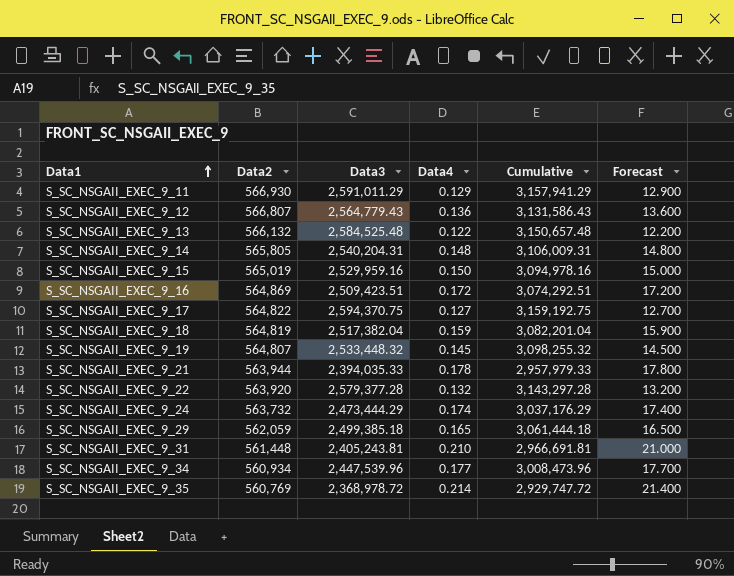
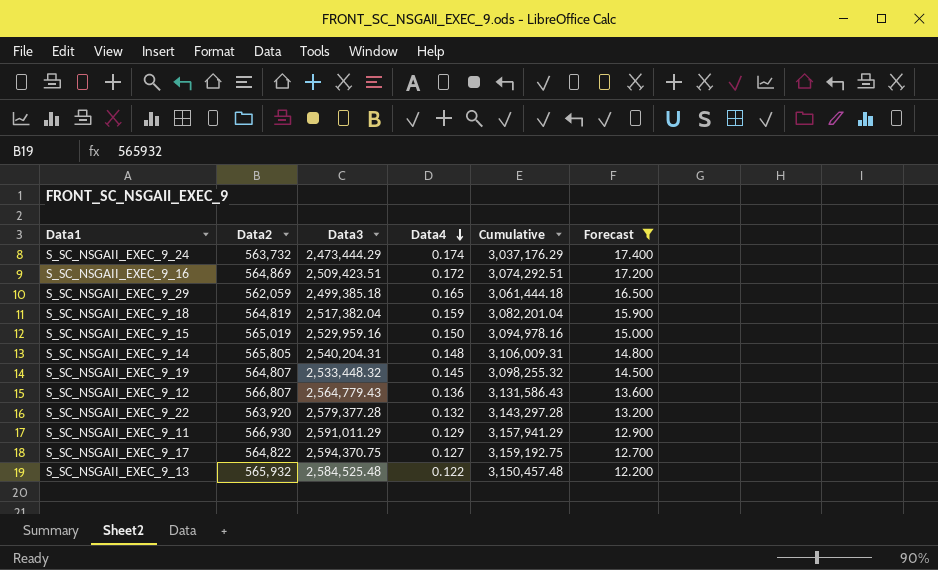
filter: none -> Forecast <= 17.400
row order: Data1 ascending -> Data4 descending
S_SC_NSGAII_EXEC_9_13 | Data2: 566,132 -> 565,932
S_SC_NSGAII_EXEC_9_13 | Cumulative: 3,150,657.48 -> 3,150,457.48

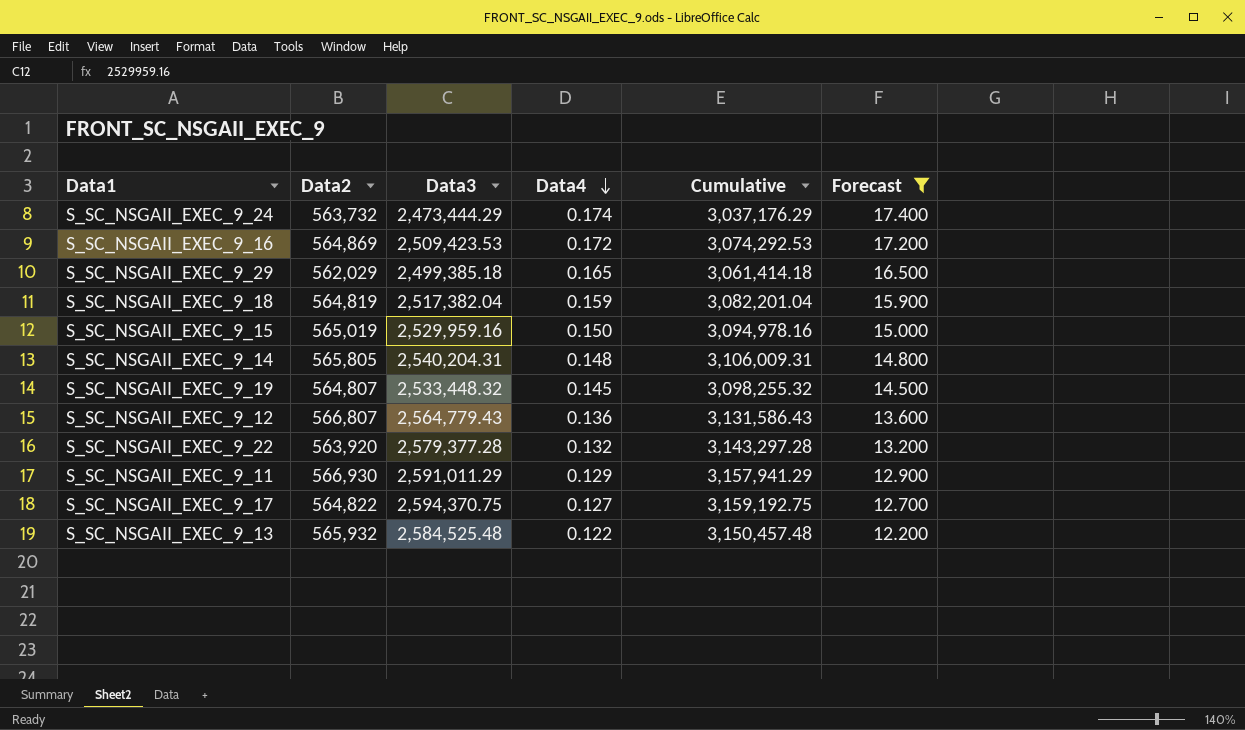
S_SC_NSGAII_EXEC_9_16 | Data3: 2,509,423.51 -> 2,509,423.53
S_SC_NSGAII_EXEC_9_16 | Cumulative: 3,074,292.51 -> 3,074,292.53
S_SC_NSGAII_EXEC_9_29 | Data2: 562,059 -> 562,029
S_SC_NSGAII_EXEC_9_29 | Cumulative: 3,061,444.18 -> 3,061,414.18

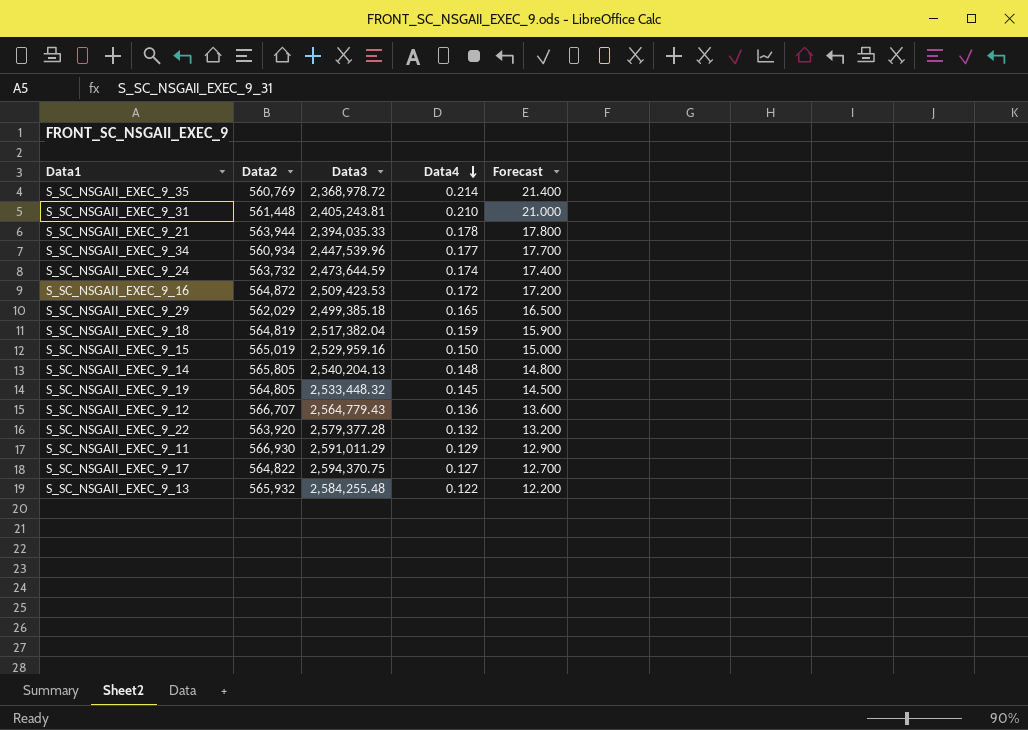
filter: Forecast <= 17.400 -> none
column Cumulative | formula: [Data2] + [Data3] -> none
S_SC_NSGAII_EXEC_9_24 | Data3: 2,473,444.29 -> 2,473,644.59
S_SC_NSGAII_EXEC_9_16 | Data2: 564,869 -> 564,872
S_SC_NSGAII_EXEC_9_14 | Data3: 2,540,204.31 -> 2,540,204.13
S_SC_NSGAII_EXEC_9_19 | Data2: 564,807 -> 564,805
S_SC_NSGAII_EXEC_9_12 | Data2: 566,807 -> 566,707
S_SC_NSGAII_EXEC_9_13 | Data3: 2,584,525.48 -> 2,584,255.48

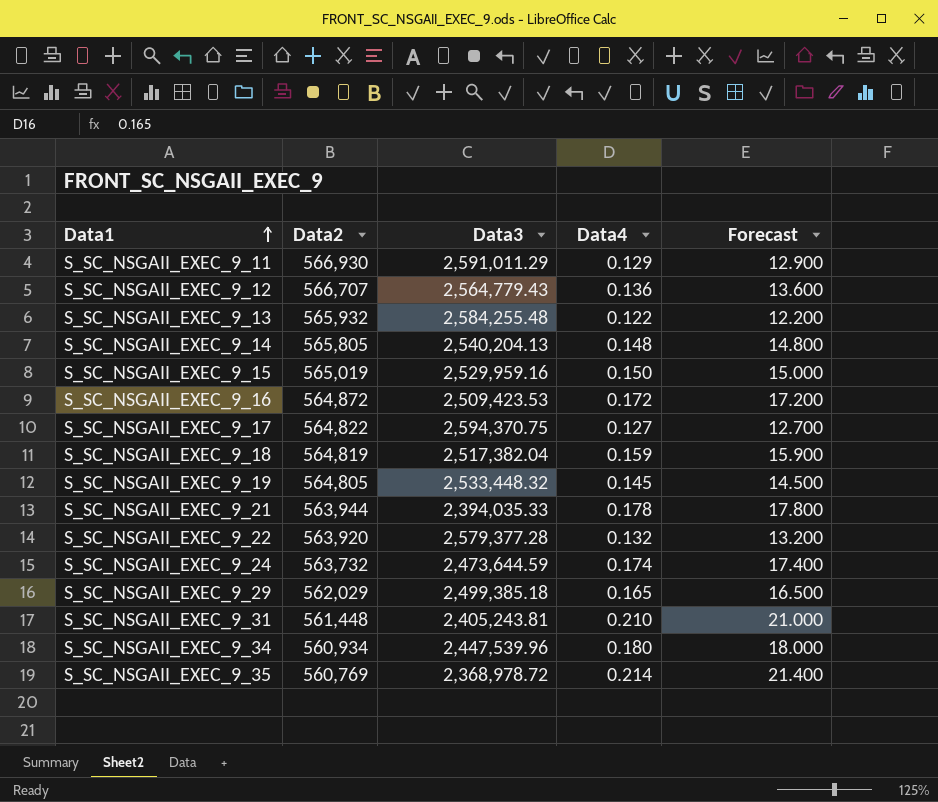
row order: Data4 descending -> Data1 ascending
S_SC_NSGAII_EXEC_9_34 | Data4: 0.177 -> 0.180
S_SC_NSGAII_EXEC_9_34 | Forecast: 17.700 -> 18.000

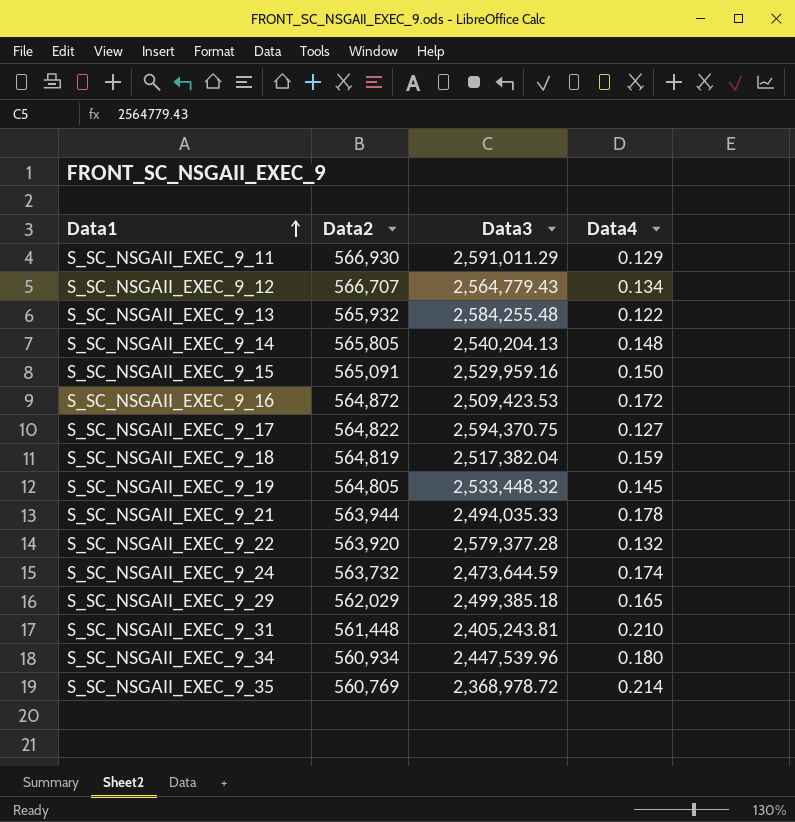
column Forecast | formula: [Data4] * 100 -> none
S_SC_NSGAII_EXEC_9_12 | Data4: 0.136 -> 0.134
S_SC_NSGAII_EXEC_9_15 | Data2: 565,019 -> 565,091
S_SC_NSGAII_EXEC_9_21 | Data3: 2,394,035.33 -> 2,494,035.33

